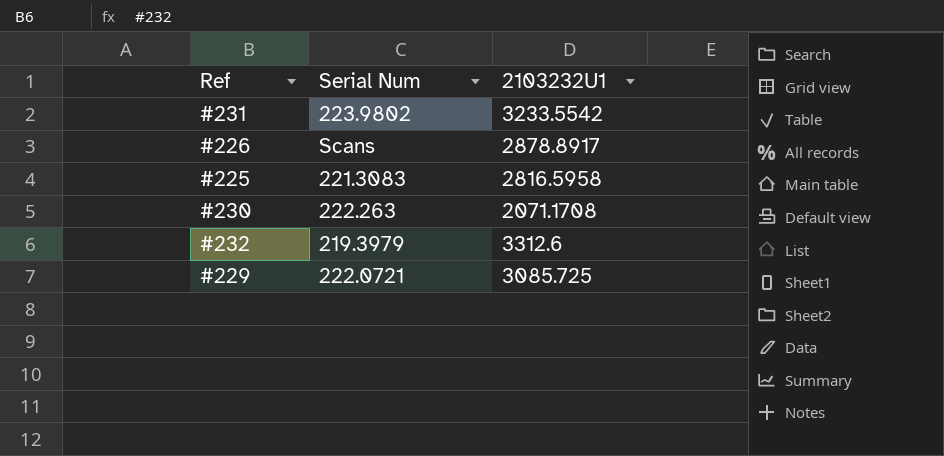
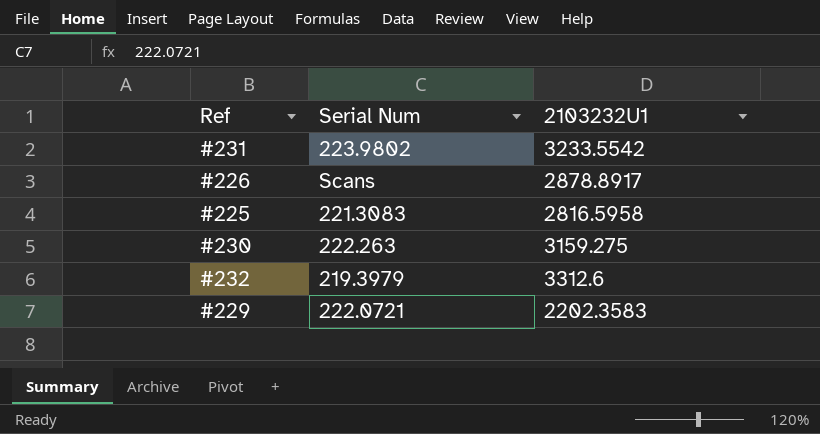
#230 | 2103232U1: 2071.1708 -> 3159.275
#229 | 2103232U1: 3085.725 -> 2202.3583

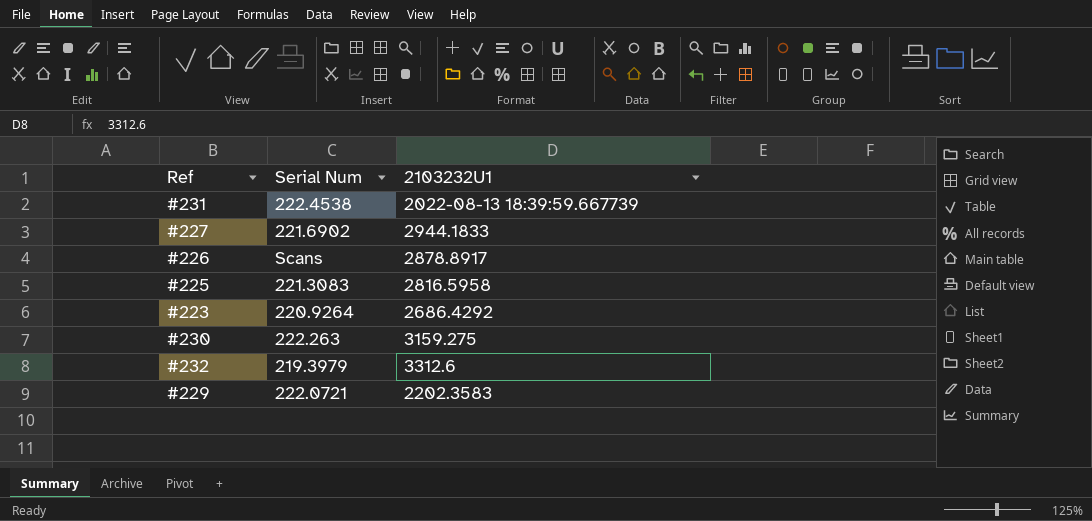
#231 | Serial Num: 223.9802 -> 222.4538
#231 | 2103232U1: 3233.5542 -> 2022-08-13 18:39:59.667739
row #227: none -> 221.6902 | 2944.1833
row #223: none -> 220.9264 | 2686.4292

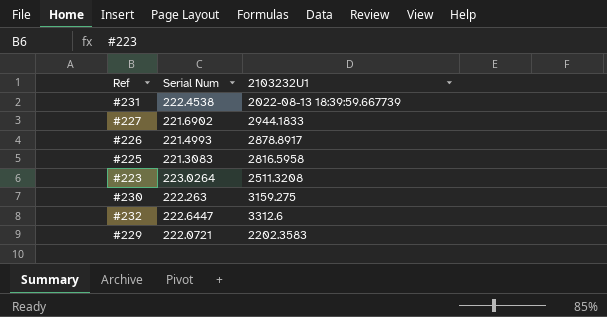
#226 | Serial Num: Scans -> 221.4993
#223 | Serial Num: 220.9264 -> 223.0264
#223 | 2103232U1: 2686.4292 -> 2511.3208
#232 | Serial Num: 219.3979 -> 222.6447

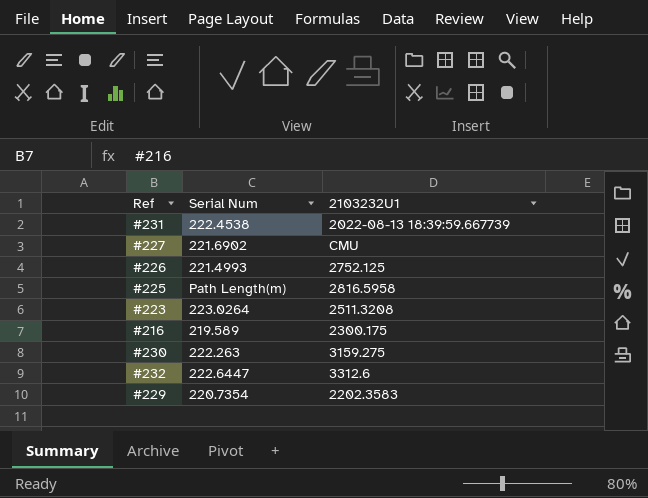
#227 | 2103232U1: 2944.1833 -> CMU
#226 | 2103232U1: 2878.8917 -> 2752.125
#225 | Serial Num: 221.3083 -> Path Length(m)
row #216: none -> 219.589 | 2300.175
#229 | Serial Num: 222.0721 -> 220.7354

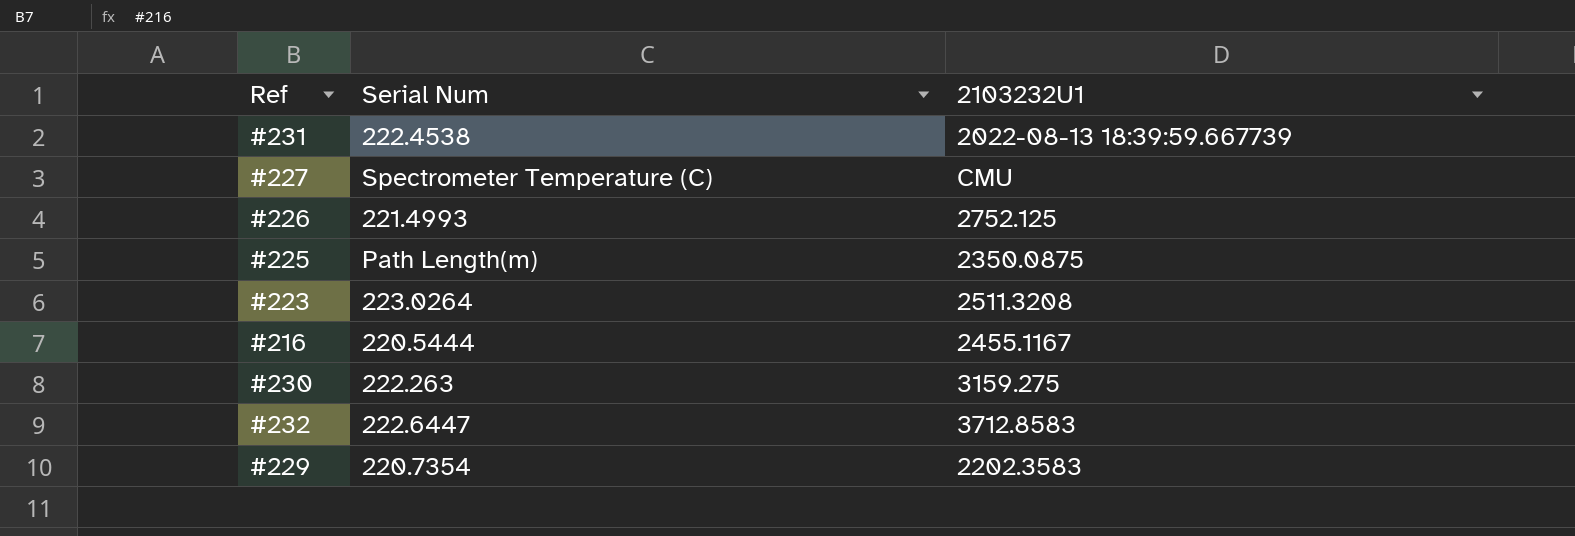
#227 | Serial Num: 221.6902 -> Spectrometer Temperature (C)
#225 | 2103232U1: 2816.5958 -> 2350.0875
#216 | Serial Num: 219.589 -> 220.5444
#216 | 2103232U1: 2300.175 -> 2455.1167
#232 | 2103232U1: 3312.6 -> 3712.8583

